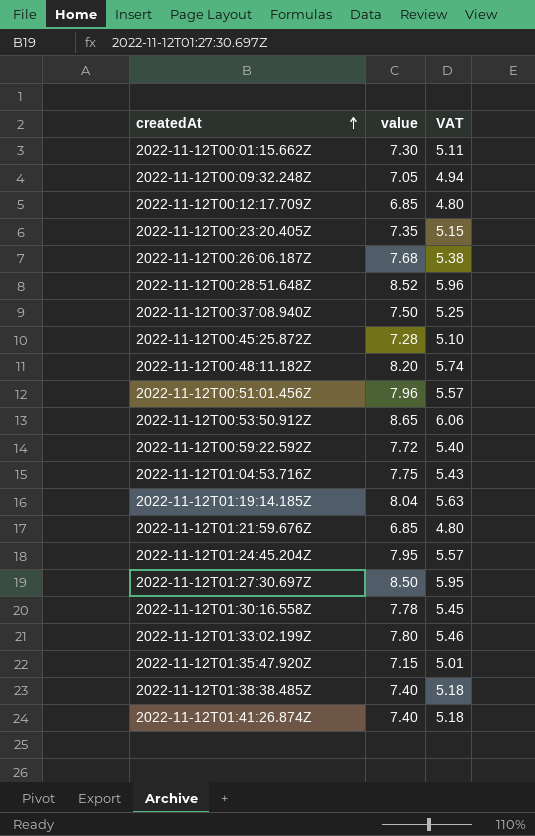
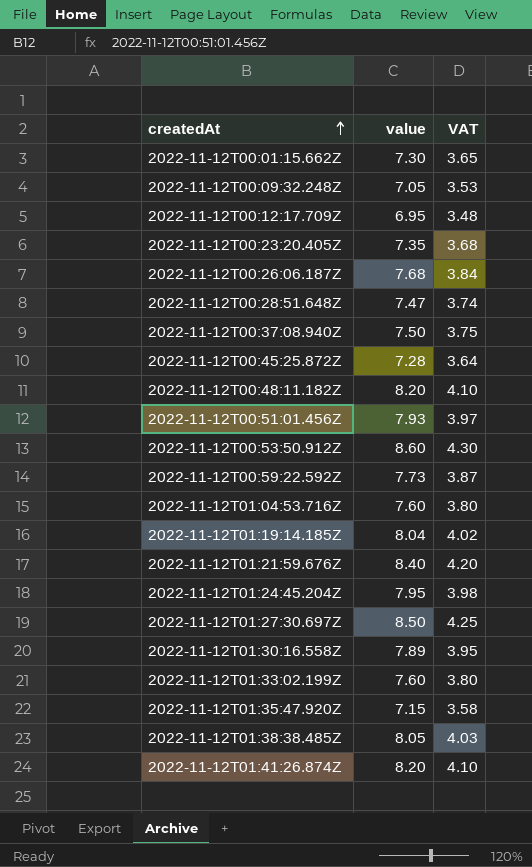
column VAT | formula: [value] * 0.7 -> [value] * 0.5
2022-11-12T00:12:17.709Z | value: 6.85 -> 6.95
2022-11-12T00:28:51.648Z | value: 8.52 -> 7.47
2022-11-12T00:51:01.456Z | value: 7.96 -> 7.93
2022-11-12T00:53:50.912Z | value: 8.65 -> 8.60
2022-11-12T00:59:22.592Z | value: 7.72 -> 7.73
2022-11-12T01:04:53.716Z | value: 7.75 -> 7.60
2022-11-12T01:21:59.676Z | value: 6.85 -> 8.40
2022-11-12T01:30:16.558Z | value: 7.78 -> 7.89
2022-11-12T01:33:02.199Z | value: 7.80 -> 7.60
2022-11-12T01:38:38.485Z | value: 7.40 -> 8.05
2022-11-12T01:41:26.874Z | value: 7.40 -> 8.20

